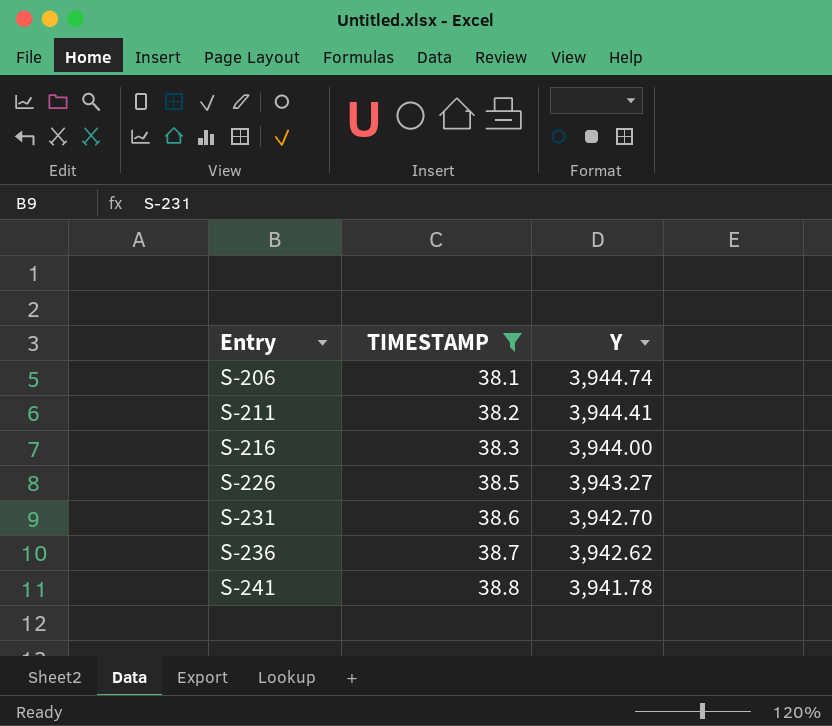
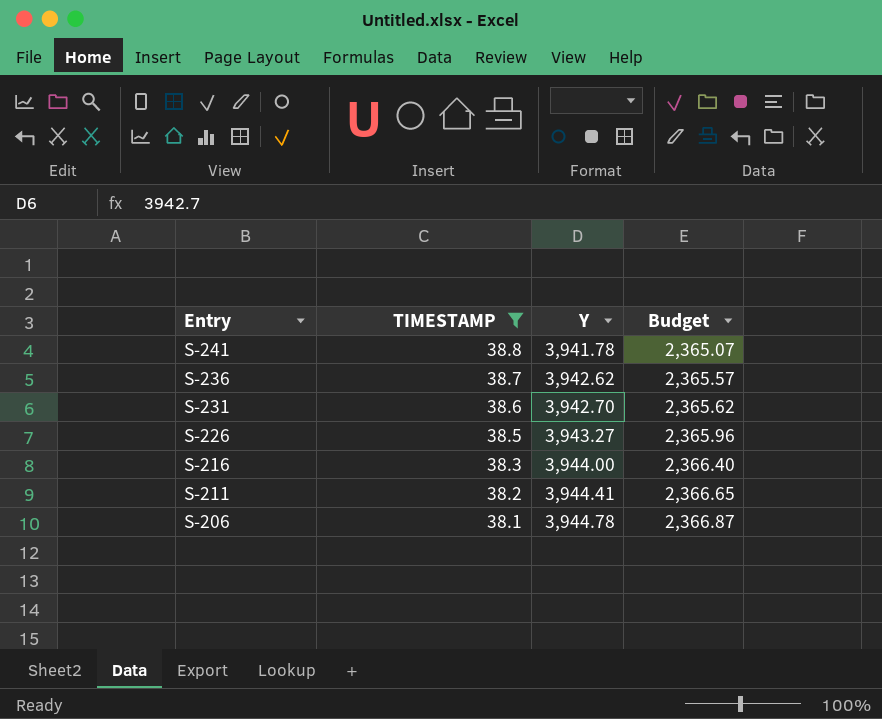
row order: Entry ascending -> Entry descending
column Budget | formula: none -> [Y] * 0.6
S-206 | Y: 3,944.74 -> 3,944.78

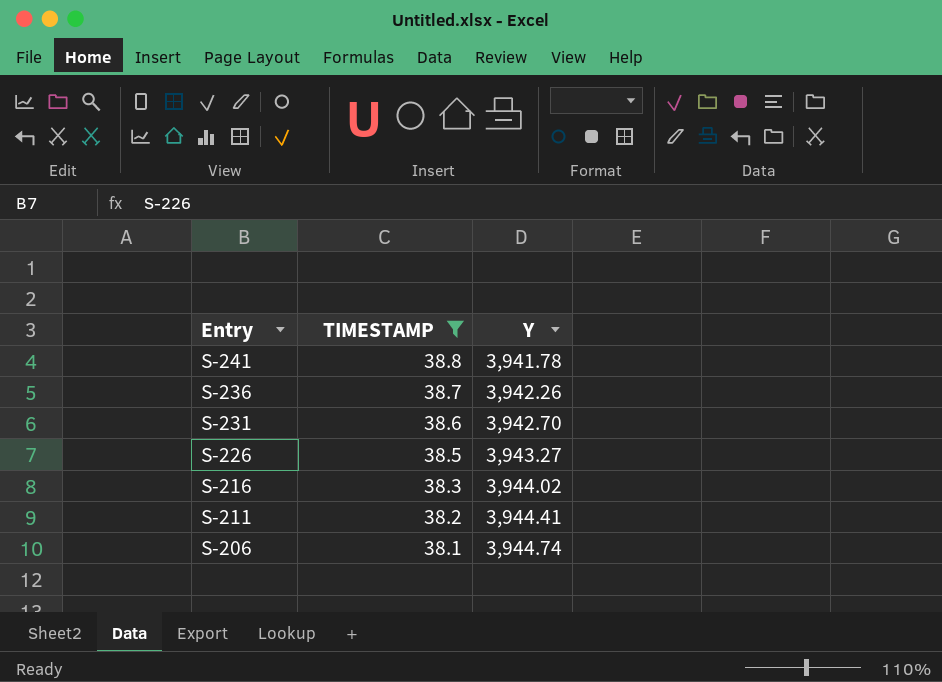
column Budget | formula: [Y] * 0.6 -> none
S-236 | Y: 3,942.62 -> 3,942.26
S-216 | Y: 3,944.00 -> 3,944.02
S-206 | Y: 3,944.78 -> 3,944.74

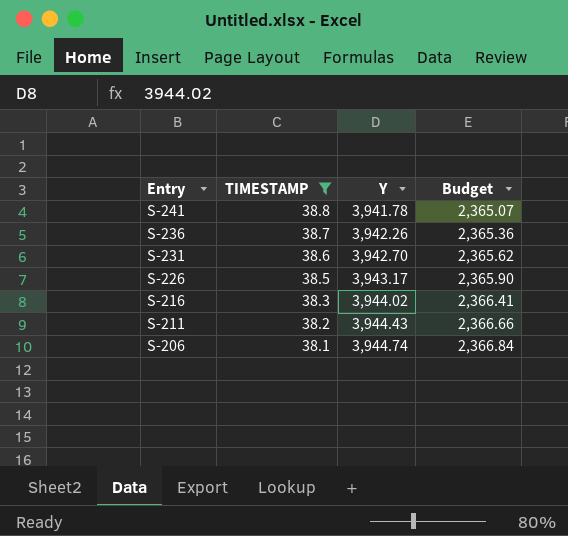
column Budget | formula: none -> [Y] * 0.6
S-226 | Y: 3,943.27 -> 3,943.17
S-211 | Y: 3,944.41 -> 3,944.43

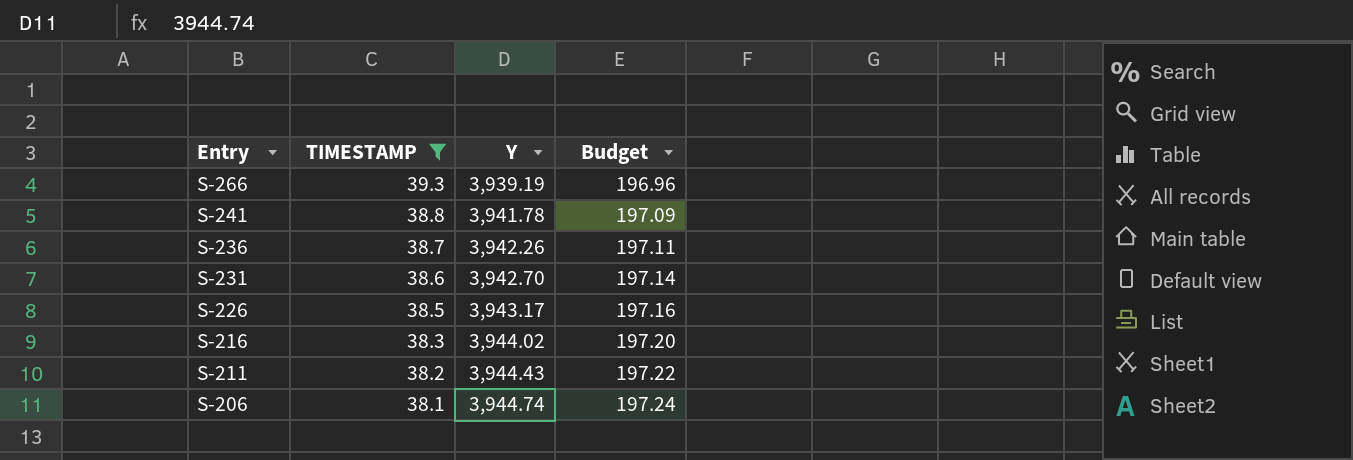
column Budget | formula: [Y] * 0.6 -> [Y] * 0.05
row S-266: none -> 39.3 | 3,939.19 | 196.96

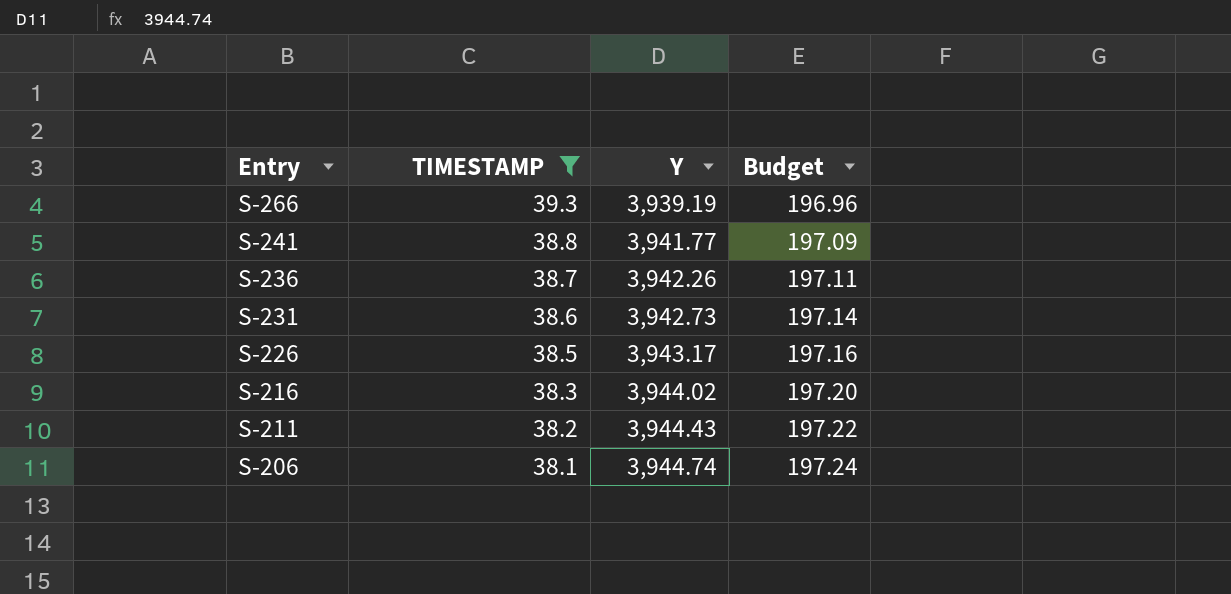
S-241 | Y: 3,941.78 -> 3,941.77
S-231 | Y: 3,942.70 -> 3,942.73

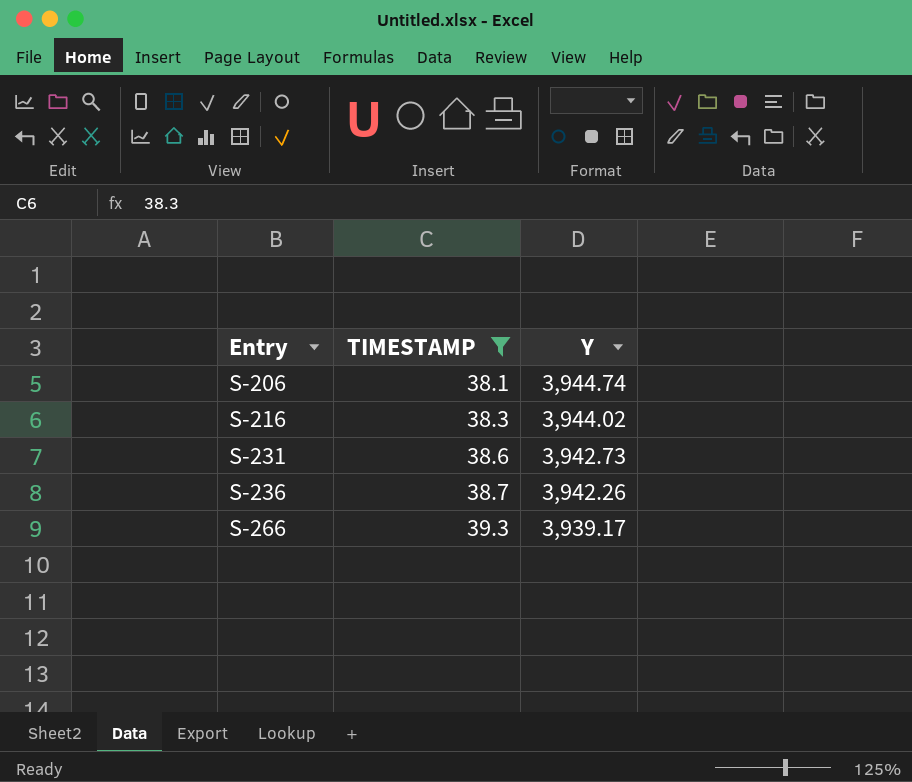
row order: Entry descending -> Entry ascending
column Budget | formula: [Y] * 0.05 -> none
row S-241: 38.8 | 3,941.77 | 197.09 -> none
row S-226: 38.5 | 3,943.17 | 197.16 -> none
row S-211: 38.2 | 3,944.43 | 197.22 -> none
S-266 | Y: 3,939.19 -> 3,939.17

